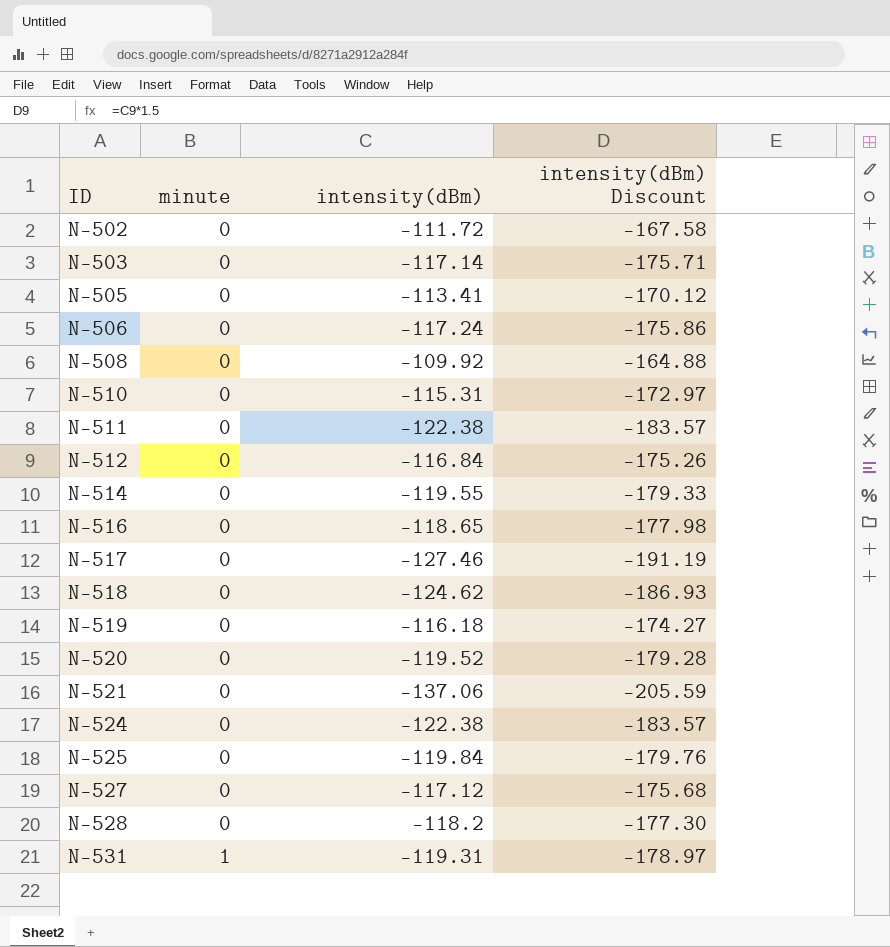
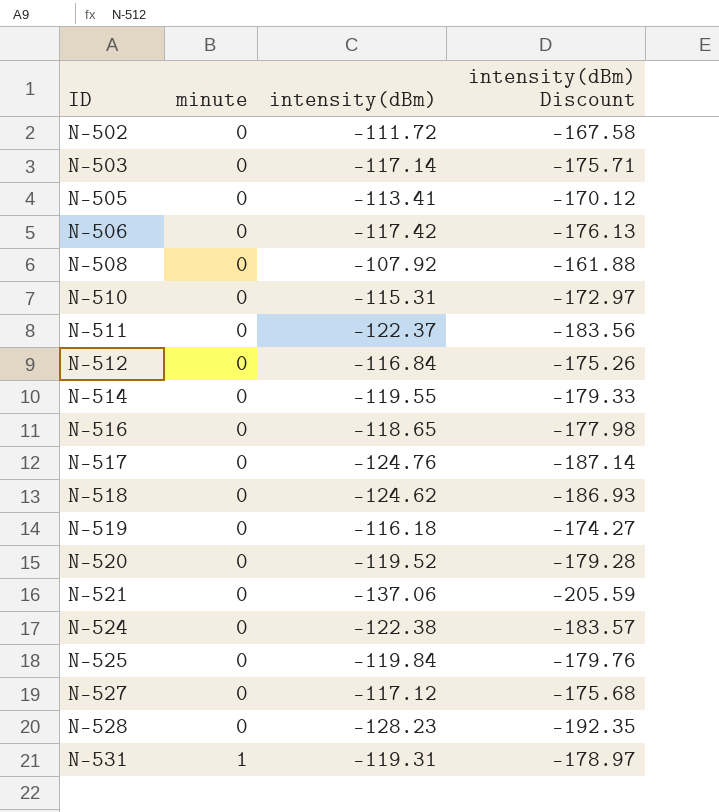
N-506 | intensity(dBm): -117.24 -> -117.42
N-506 | intensity(dBm) Discount: -175.86 -> -176.13
N-508 | intensity(dBm): -109.92 -> -107.92
N-508 | intensity(dBm) Discount: -164.88 -> -161.88
N-511 | intensity(dBm): -122.38 -> -122.37
N-511 | intensity(dBm) Discount: -183.57 -> -183.56
N-517 | intensity(dBm): -127.46 -> -124.76
N-517 | intensity(dBm) Discount: -191.19 -> -187.14
N-528 | intensity(dBm): -118.2 -> -128.23
N-528 | intensity(dBm) Discount: -177.30 -> -192.35

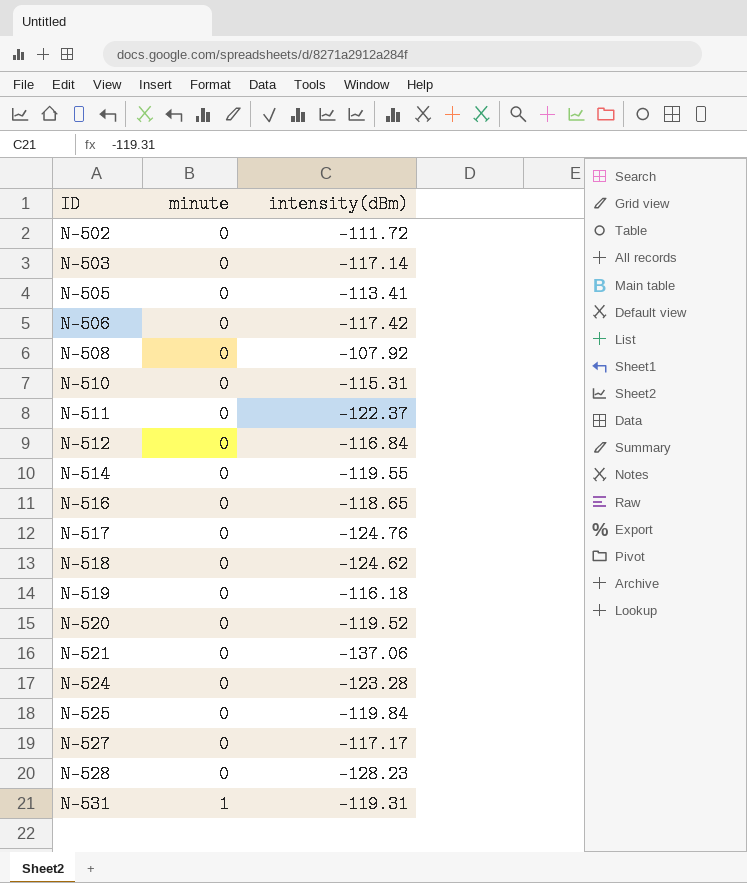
column intensity(dBm) Discount | formula: [intensity(dBm)] * 1.5 -> none
N-524 | intensity(dBm): -122.38 -> -123.28
N-527 | intensity(dBm): -117.12 -> -117.17

